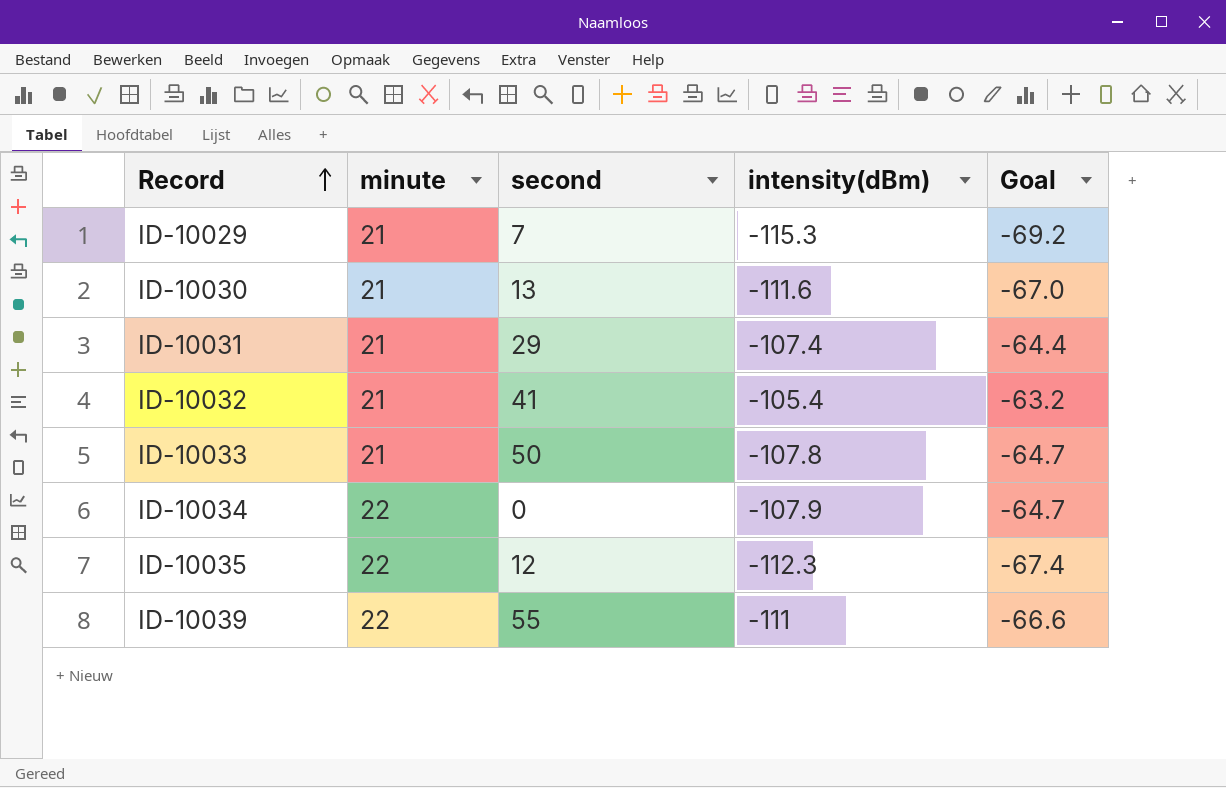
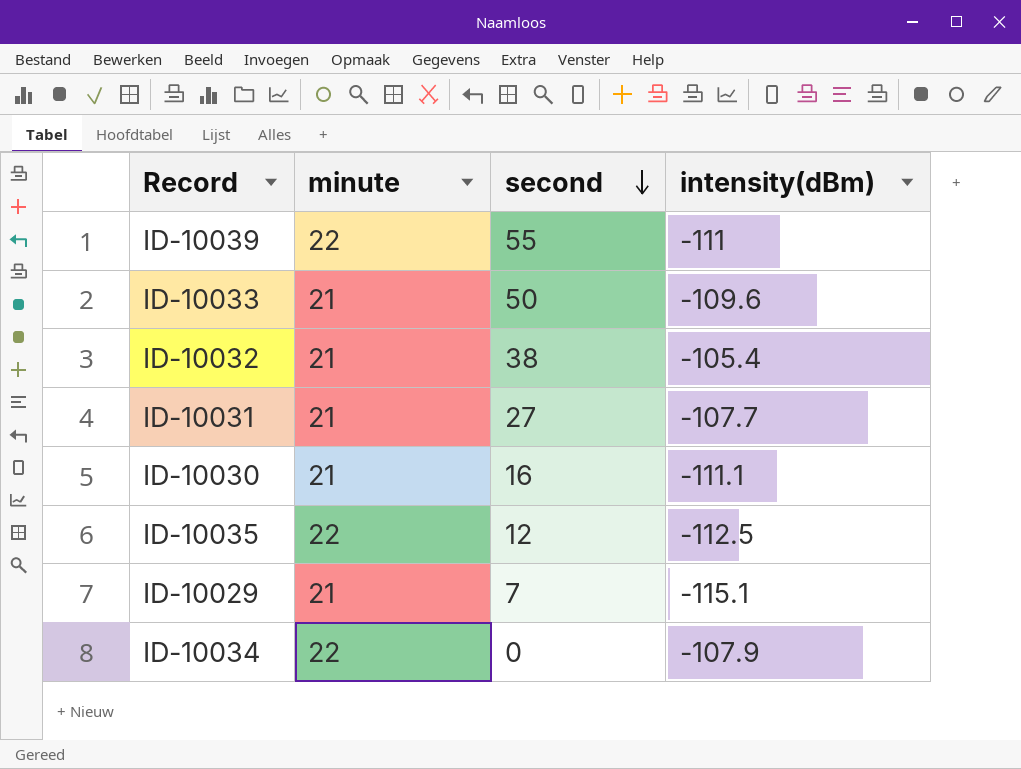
row order: Record ascending -> second descending
column Goal | formula: [intensity(dBm)] * 0.6 -> none
ID-10033 | intensity(dBm): -107.8 -> -109.6
ID-10032 | second: 41 -> 38
ID-10031 | second: 29 -> 27
ID-10031 | intensity(dBm): -107.4 -> -107.7
ID-10030 | second: 13 -> 16
ID-10030 | intensity(dBm): -111.6 -> -111.1
ID-10035 | intensity(dBm): -112.3 -> -112.5
ID-10029 | intensity(dBm): -115.3 -> -115.1

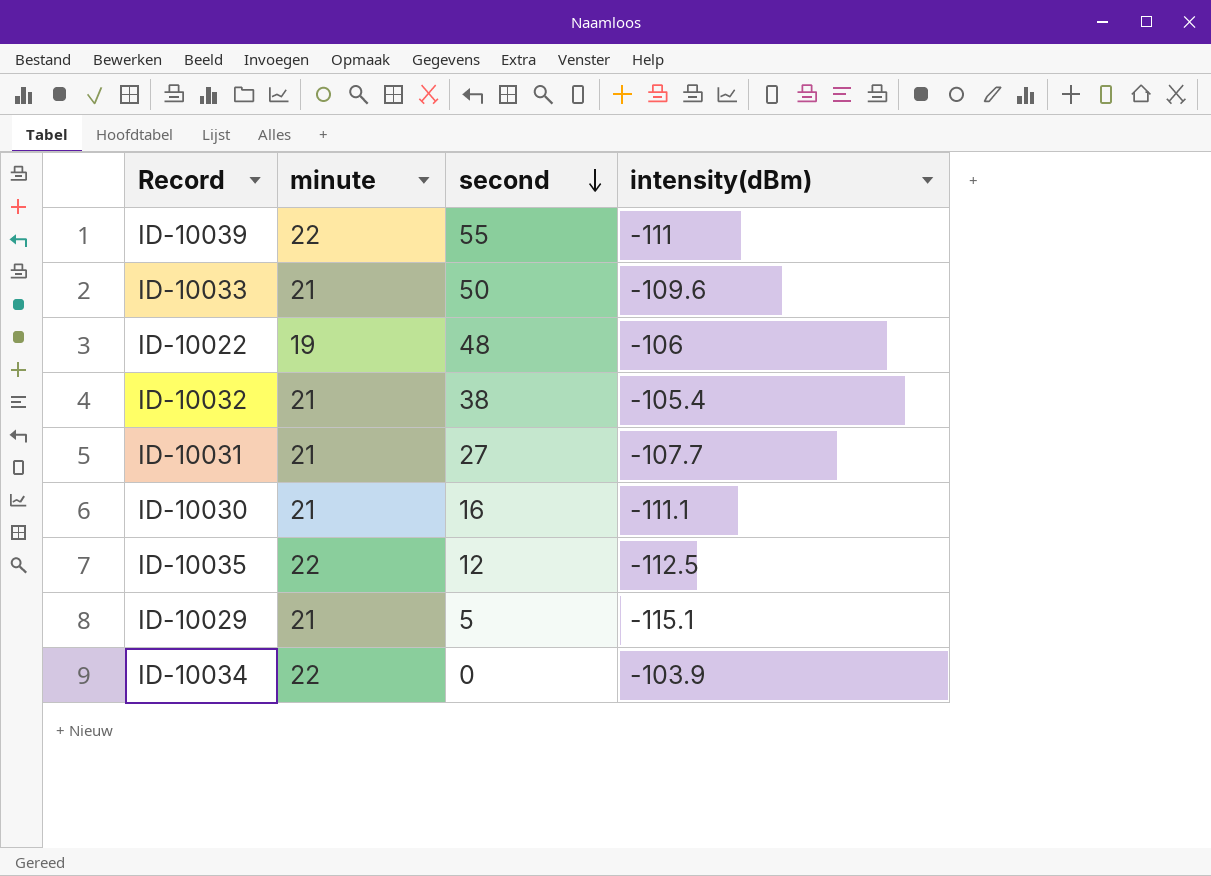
row ID-10022: none -> 19 | 48 | -106
ID-10029 | second: 7 -> 5
ID-10034 | intensity(dBm): -107.9 -> -103.9

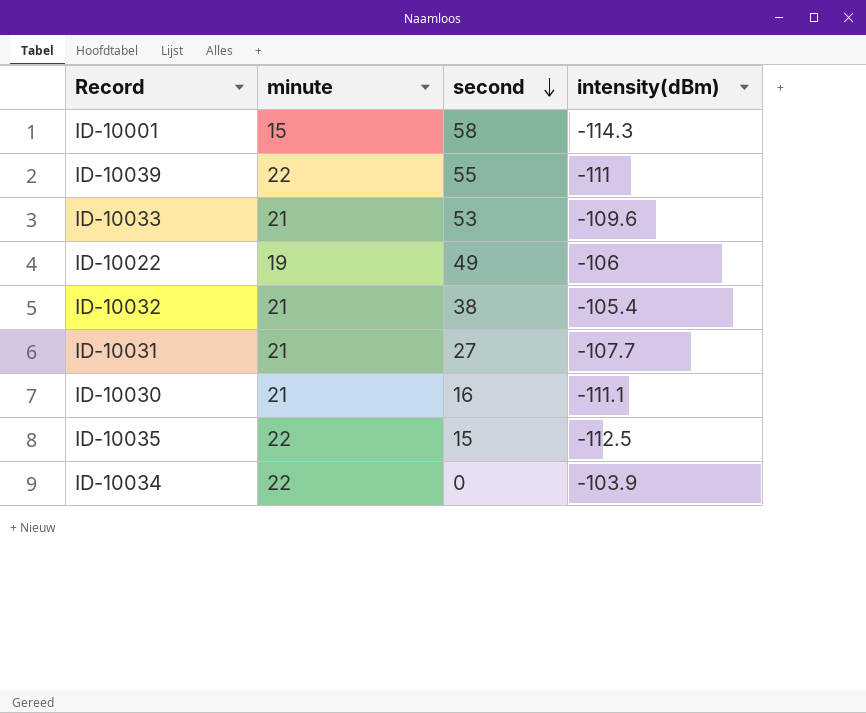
row ID-10029: 21 | 5 | -115.1 -> none
row ID-10001: none -> 15 | 58 | -114.3
ID-10033 | second: 50 -> 53
ID-10022 | second: 48 -> 49
ID-10035 | second: 12 -> 15

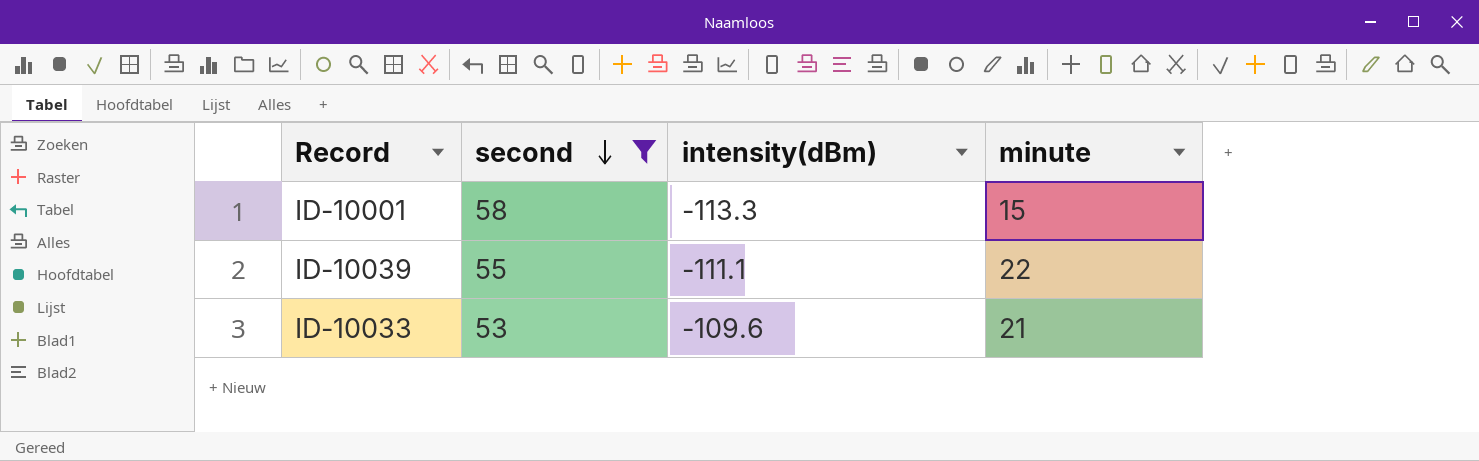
filter: none -> second >= 53
column minute | position: 2 -> 4
ID-10001 | intensity(dBm): -114.3 -> -113.3
ID-10039 | intensity(dBm): -111 -> -111.1

